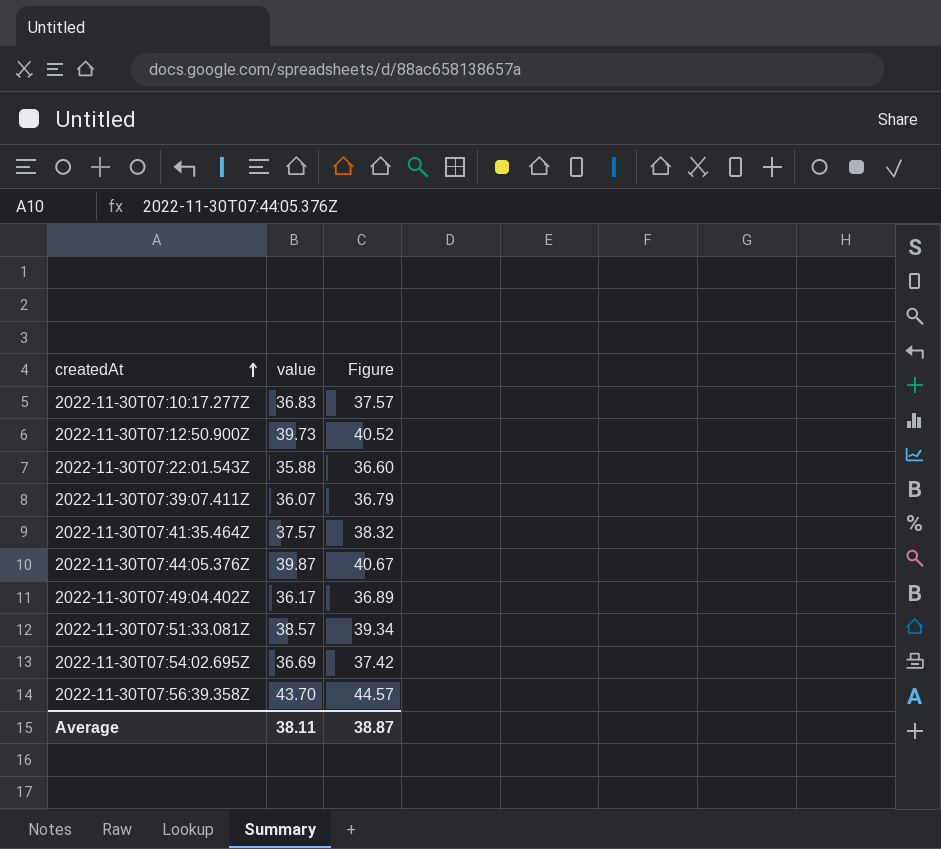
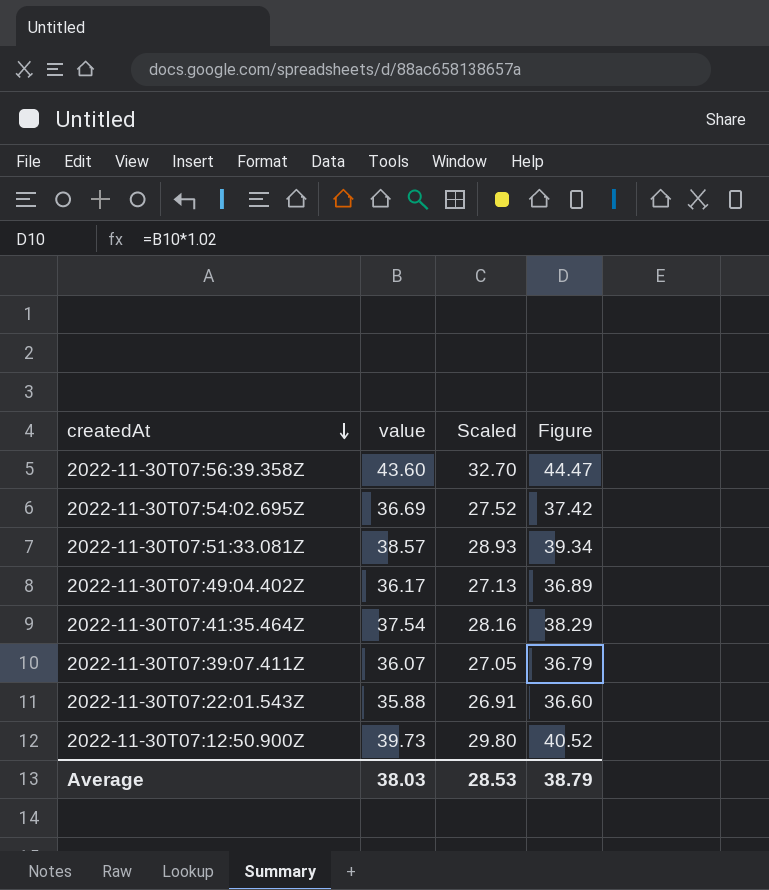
row order: createdAt ascending -> createdAt descending
column Scaled | formula: none -> [value] * 0.75
row 2022-11-30T07:10:17.277Z: 36.83 | 37.57 -> none
row 2022-11-30T07:44:05.376Z: 39.87 | 40.67 -> none
2022-11-30T07:56:39.358Z | value: 43.70 -> 43.60
2022-11-30T07:56:39.358Z | Figure: 44.57 -> 44.47
2022-11-30T07:41:35.464Z | value: 37.57 -> 37.54
2022-11-30T07:41:35.464Z | Figure: 38.32 -> 38.29
Average | value: 38.11 -> 38.03
Average | Figure: 38.87 -> 38.79

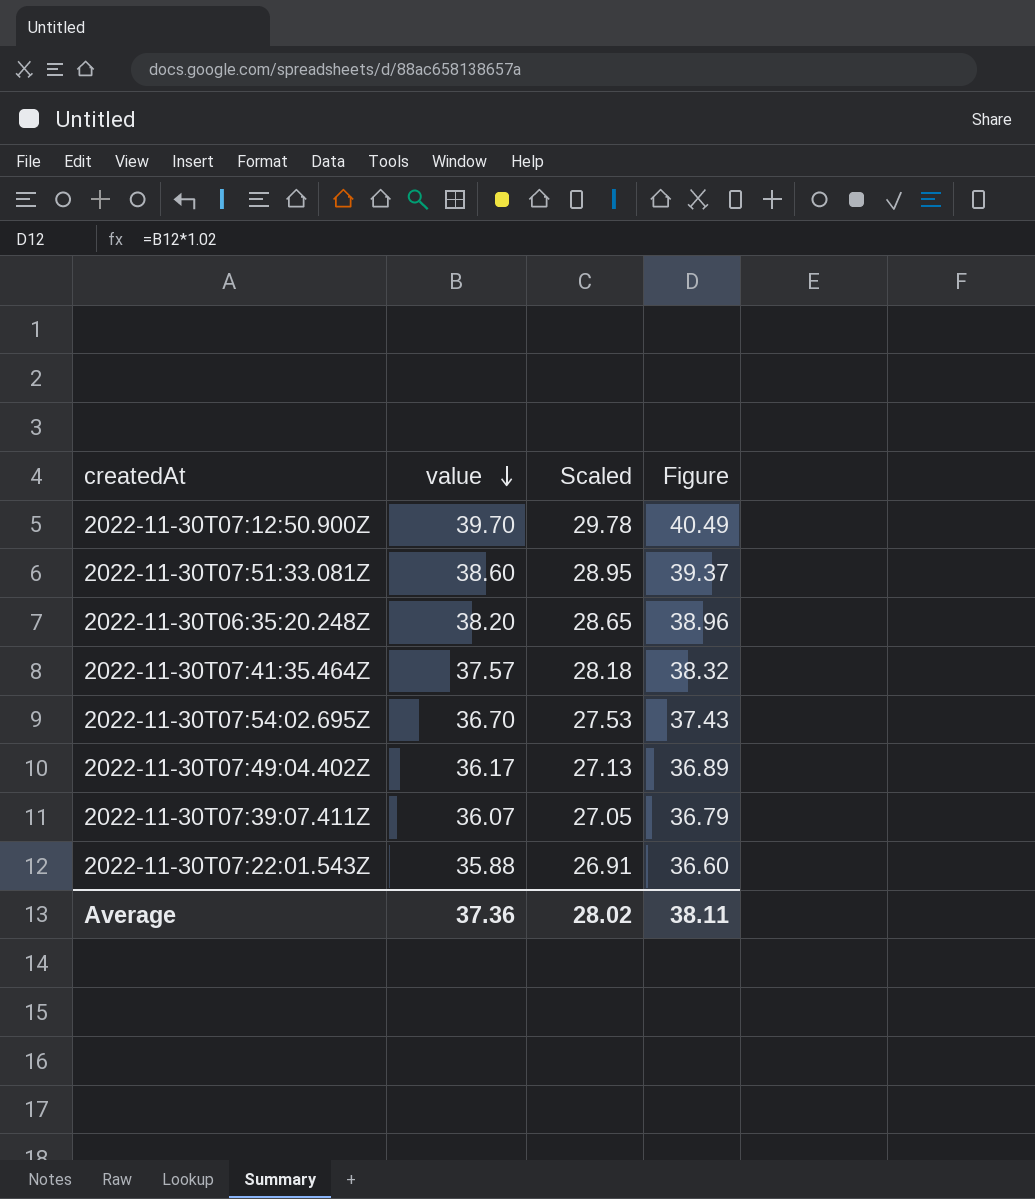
row order: createdAt descending -> value descending
row 2022-11-30T07:56:39.358Z: 43.60 | 32.70 | 44.47 -> none
2022-11-30T07:12:50.900Z | value: 39.73 -> 39.70
2022-11-30T07:12:50.900Z | Scaled: 29.80 -> 29.78
2022-11-30T07:12:50.900Z | Figure: 40.52 -> 40.49
2022-11-30T07:51:33.081Z | value: 38.57 -> 38.60
2022-11-30T07:51:33.081Z | Scaled: 28.93 -> 28.95
2022-11-30T07:51:33.081Z | Figure: 39.34 -> 39.37
row 2022-11-30T06:35:20.248Z: none -> 38.20 | 28.65 | 38.96
2022-11-30T07:41:35.464Z | value: 37.54 -> 37.57
2022-11-30T07:41:35.464Z | Scaled: 28.16 -> 28.18
2022-11-30T07:41:35.464Z | Figure: 38.29 -> 38.32
2022-11-30T07:54:02.695Z | value: 36.69 -> 36.70
2022-11-30T07:54:02.695Z | Scaled: 27.52 -> 27.53
2022-11-30T07:54:02.695Z | Figure: 37.42 -> 37.43
Average | value: 38.03 -> 37.36
Average | Scaled: 28.53 -> 28.02
Average | Figure: 38.79 -> 38.11

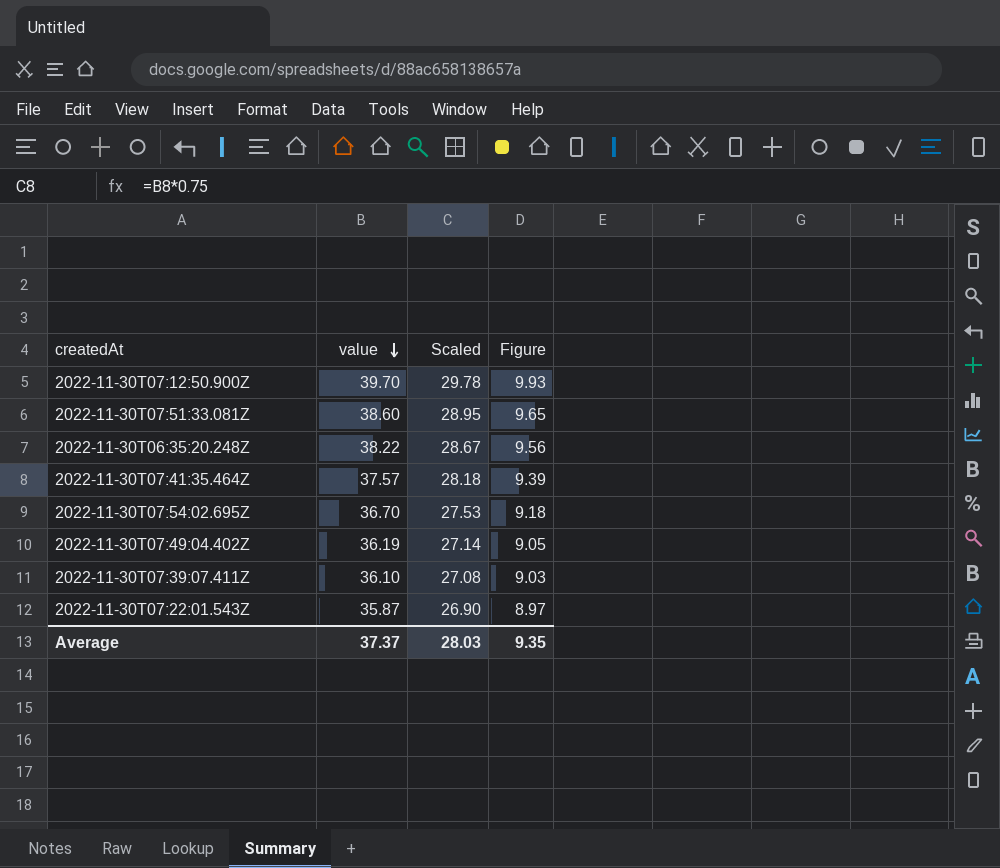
column Figure | formula: [value] * 1.02 -> [value] * 0.25
2022-11-30T06:35:20.248Z | value: 38.20 -> 38.22
2022-11-30T06:35:20.248Z | Scaled: 28.65 -> 28.67
2022-11-30T07:49:04.402Z | value: 36.17 -> 36.19
2022-11-30T07:49:04.402Z | Scaled: 27.13 -> 27.14
2022-11-30T07:39:07.411Z | value: 36.07 -> 36.10
2022-11-30T07:39:07.411Z | Scaled: 27.05 -> 27.08
2022-11-30T07:22:01.543Z | value: 35.88 -> 35.87
2022-11-30T07:22:01.543Z | Scaled: 26.91 -> 26.90
Average | value: 37.36 -> 37.37
Average | Scaled: 28.02 -> 28.03
Average | Figure: 38.11 -> 9.35

